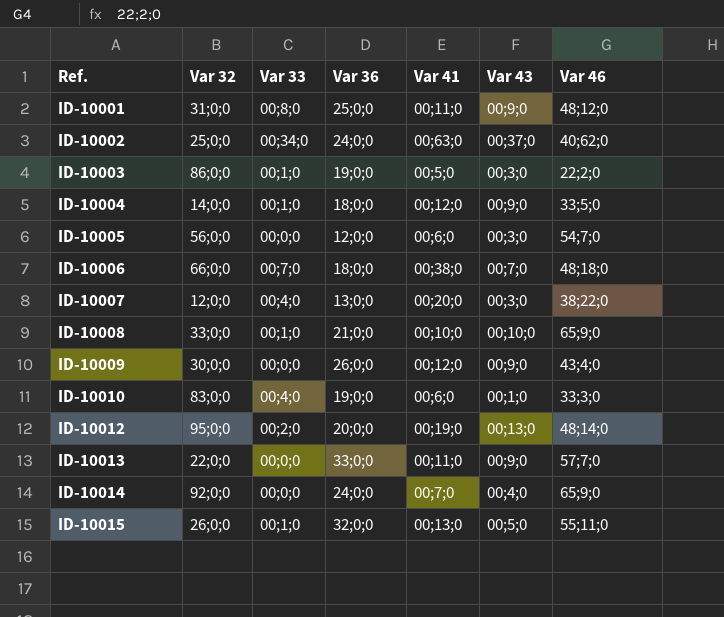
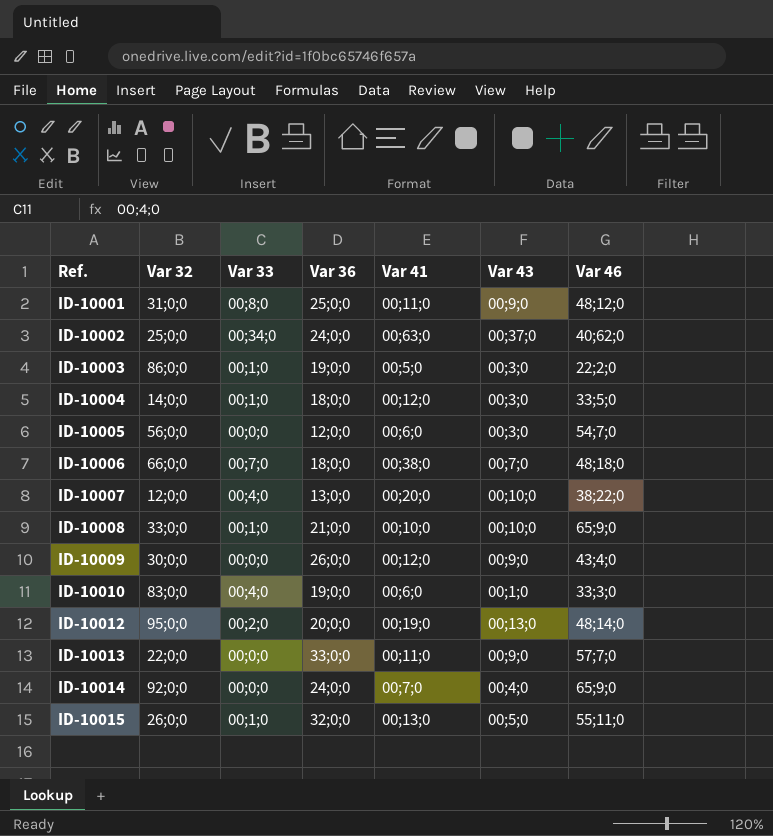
ID-10004 | Var 43: 00;9;0 -> 00;3;0
ID-10007 | Var 43: 00;3;0 -> 00;10;0

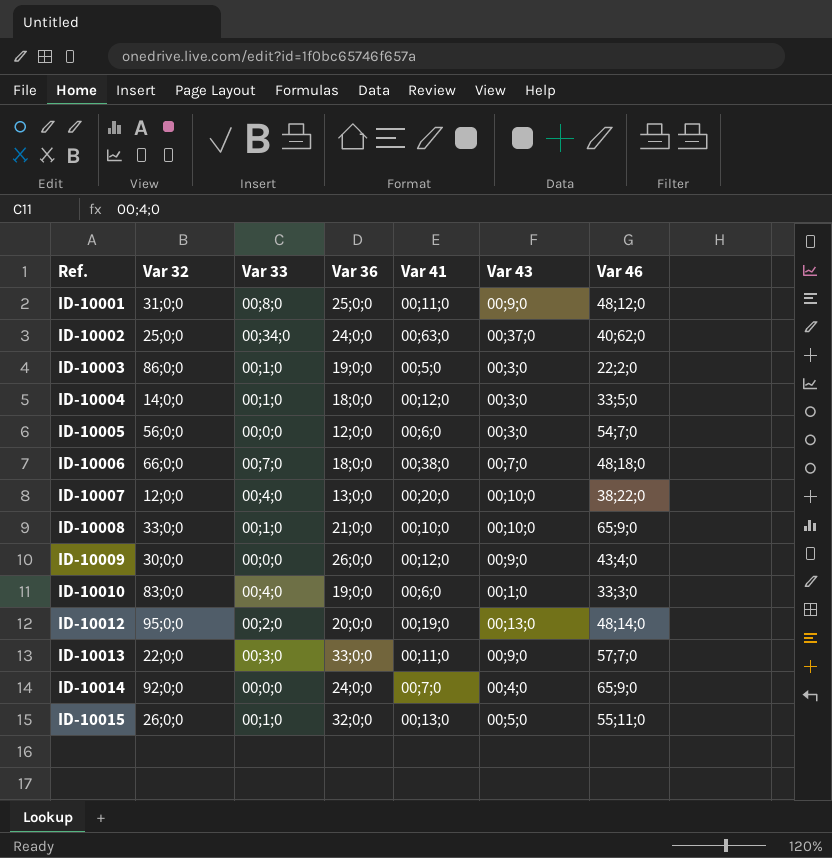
ID-10013 | Var 33: 00;0;0 -> 00;3;0

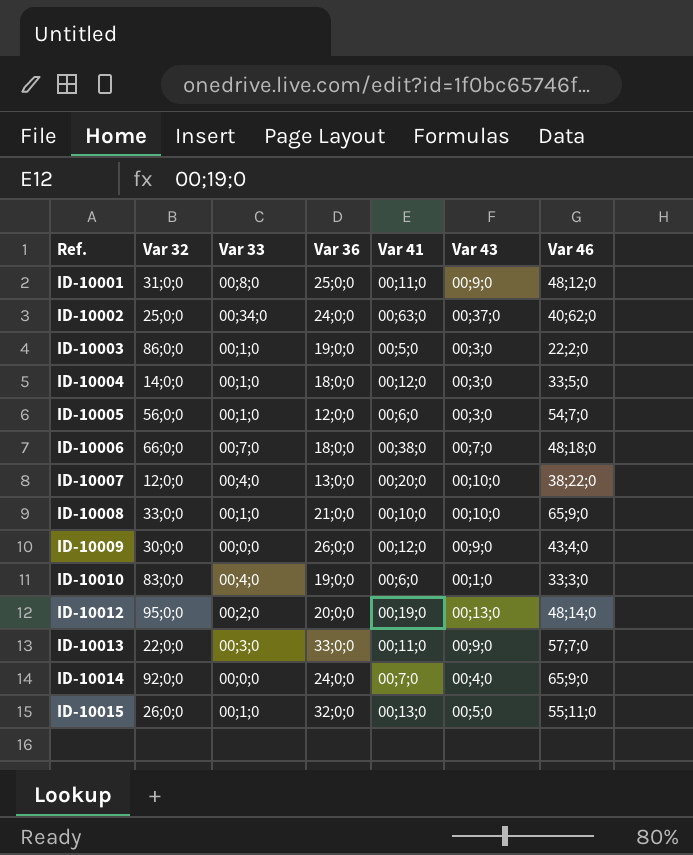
ID-10005 | Var 33: 00;0;0 -> 00;1;0

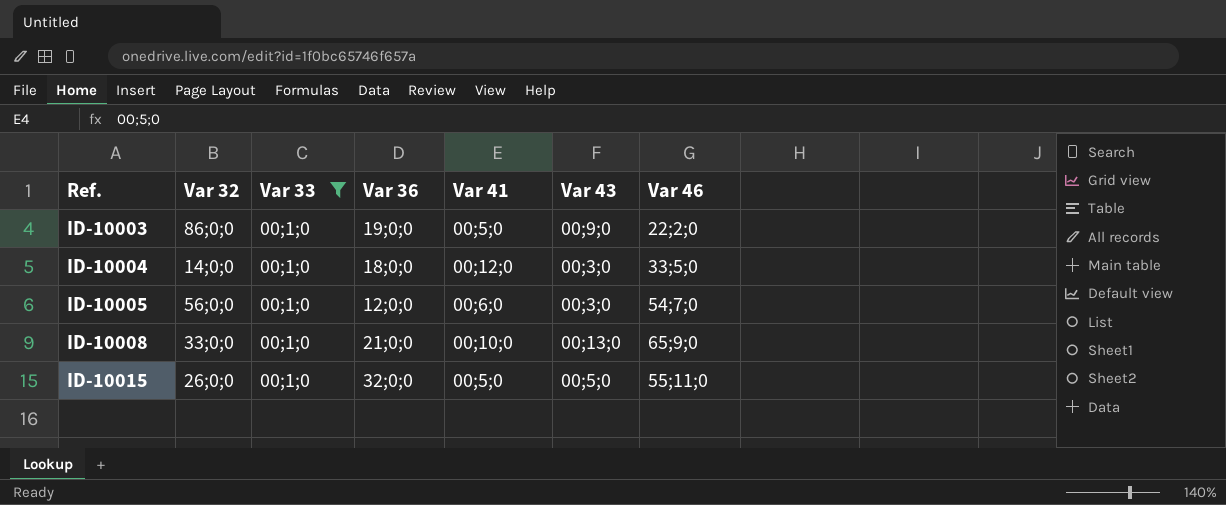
filter: none -> Var 33 = 00;1;0
ID-10003 | Var 43: 00;3;0 -> 00;9;0
ID-10008 | Var 43: 00;10;0 -> 00;13;0
ID-10015 | Var 41: 00;13;0 -> 00;5;0

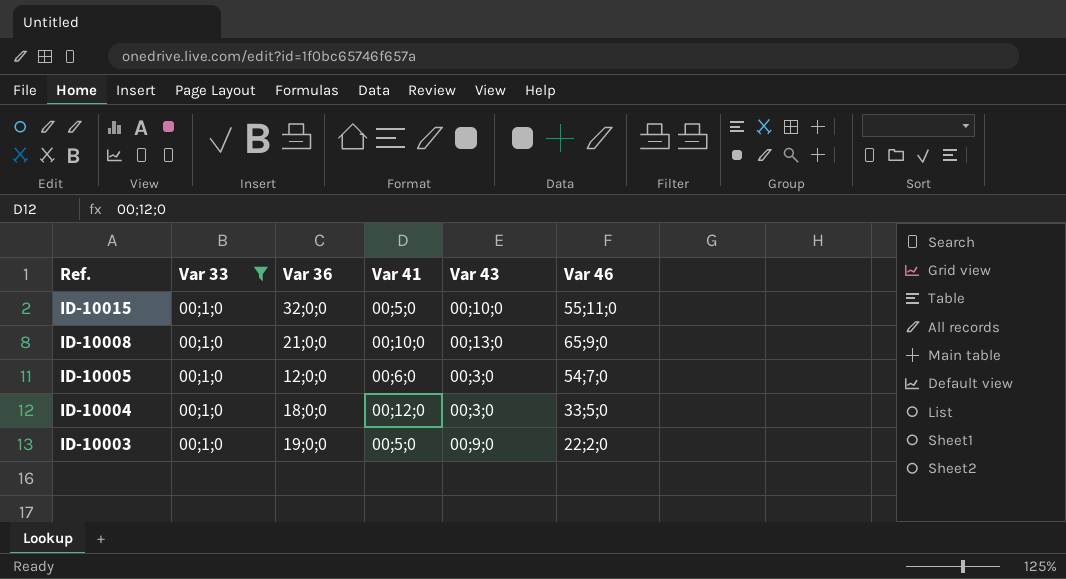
row order: Ref. ascending -> Ref. descending
column Var 32 | position: 2 -> none
ID-10015 | Var 43: 00;5;0 -> 00;10;0

